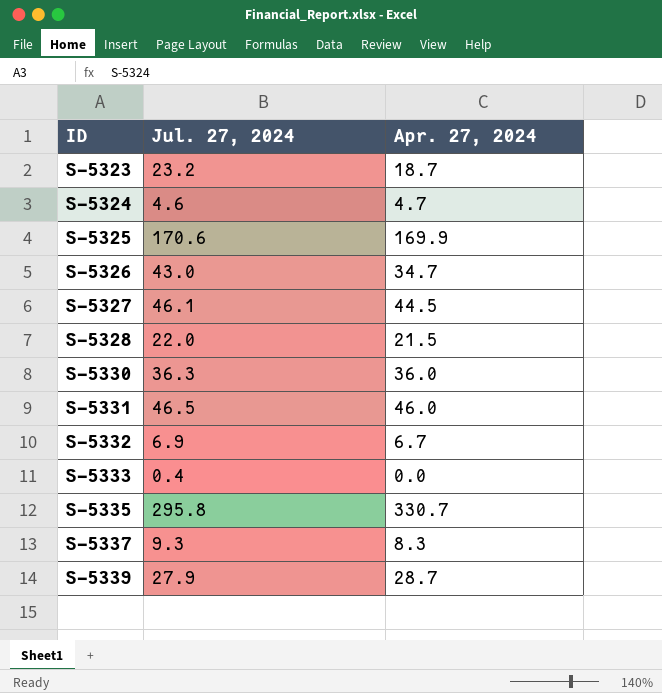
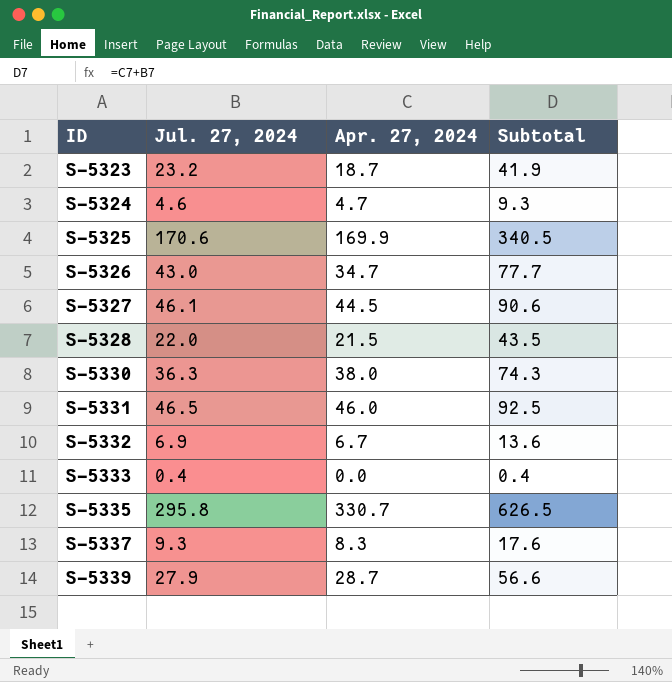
column Subtotal | formula: none -> [Jul. 27, 2024] + [Apr. 27, 2024]
S-5330 | Apr. 27, 2024: 36.0 -> 38.0

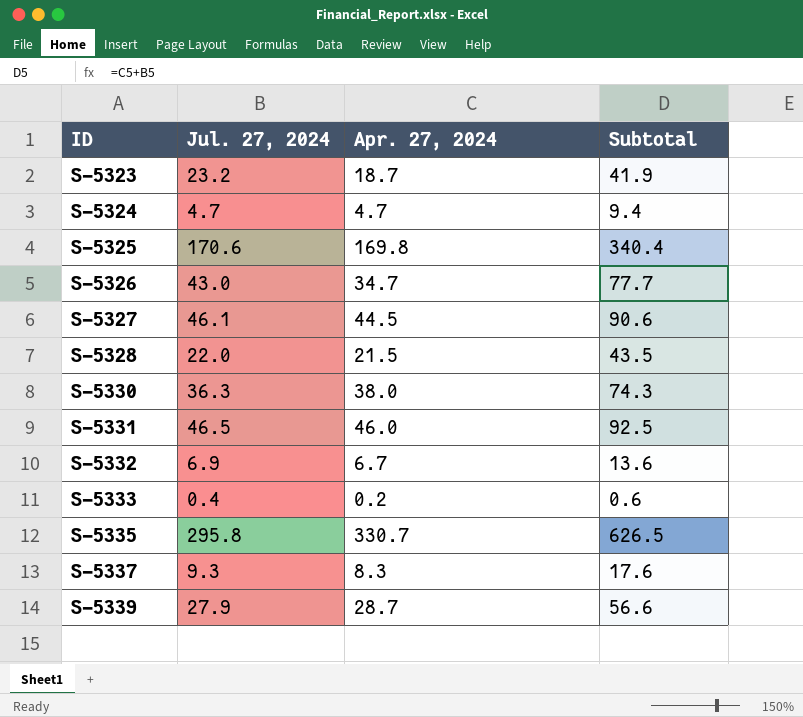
S-5324 | Jul. 27, 2024: 4.6 -> 4.7
S-5324 | Subtotal: 9.3 -> 9.4
S-5325 | Apr. 27, 2024: 169.9 -> 169.8
S-5325 | Subtotal: 340.5 -> 340.4
S-5333 | Apr. 27, 2024: 0.0 -> 0.2
S-5333 | Subtotal: 0.4 -> 0.6

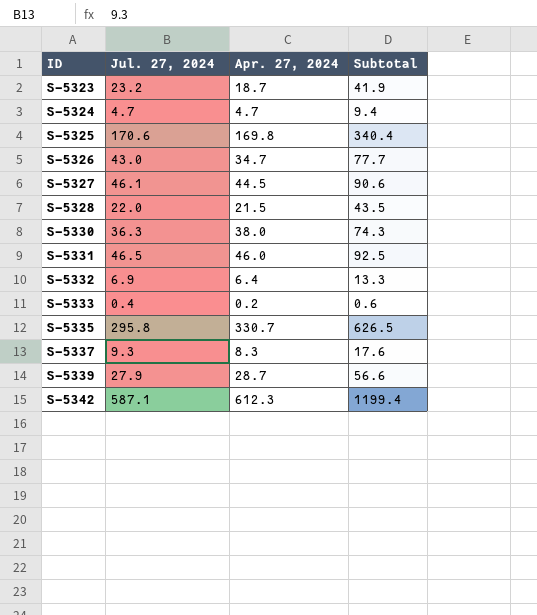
S-5332 | Apr. 27, 2024: 6.7 -> 6.4
S-5332 | Subtotal: 13.6 -> 13.3
row S-5342: none -> 587.1 | 612.3 | 1199.4

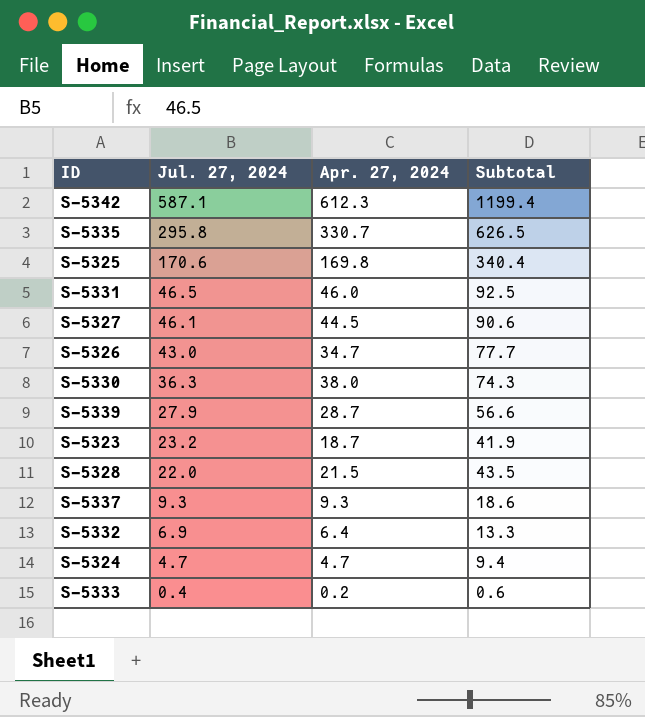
row order: ID ascending -> Jul. 27, 2024 descending
S-5337 | Apr. 27, 2024: 8.3 -> 9.3
S-5337 | Subtotal: 17.6 -> 18.6

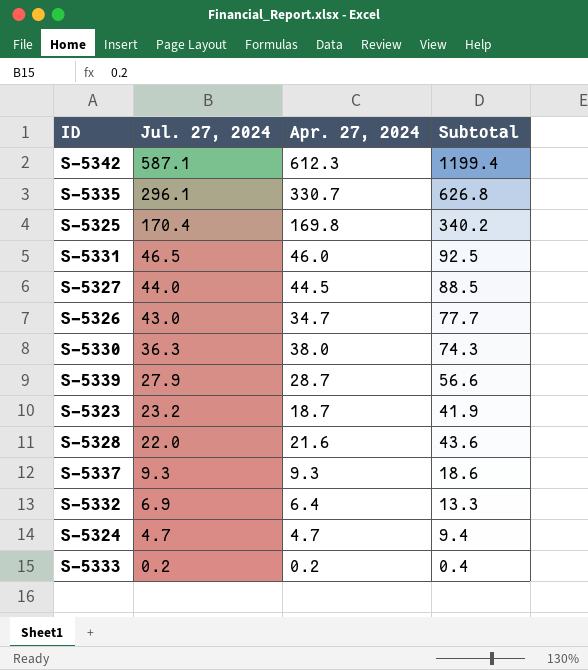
S-5335 | Jul. 27, 2024: 295.8 -> 296.1
S-5335 | Subtotal: 626.5 -> 626.8
S-5325 | Jul. 27, 2024: 170.6 -> 170.4
S-5325 | Subtotal: 340.4 -> 340.2
S-5327 | Jul. 27, 2024: 46.1 -> 44.0
S-5327 | Subtotal: 90.6 -> 88.5
S-5328 | Apr. 27, 2024: 21.5 -> 21.6
S-5328 | Subtotal: 43.5 -> 43.6
S-5333 | Jul. 27, 2024: 0.4 -> 0.2
S-5333 | Subtotal: 0.6 -> 0.4

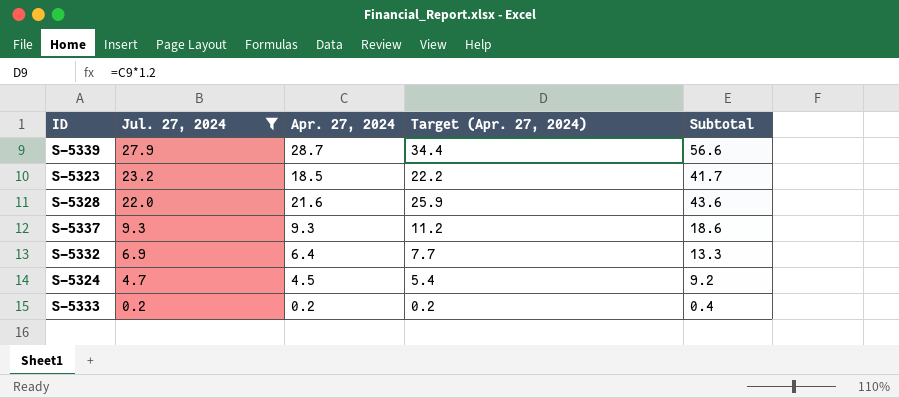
filter: none -> Jul. 27, 2024 <= 27.9
column Target (Apr. 27, 2024) | formula: none -> [Apr. 27, 2024] * 1.2
S-5323 | Apr. 27, 2024: 18.7 -> 18.5
S-5323 | Subtotal: 41.9 -> 41.7
S-5324 | Apr. 27, 2024: 4.7 -> 4.5
S-5324 | Subtotal: 9.4 -> 9.2

